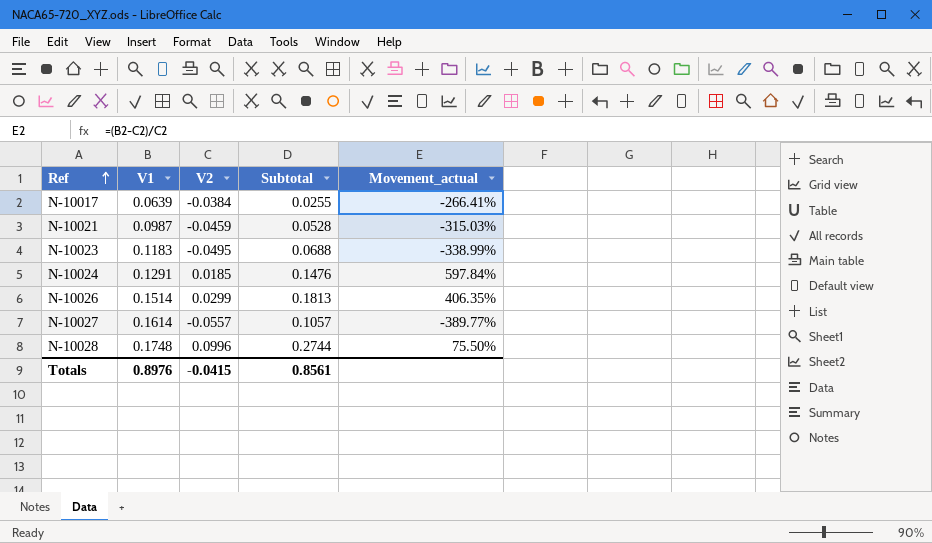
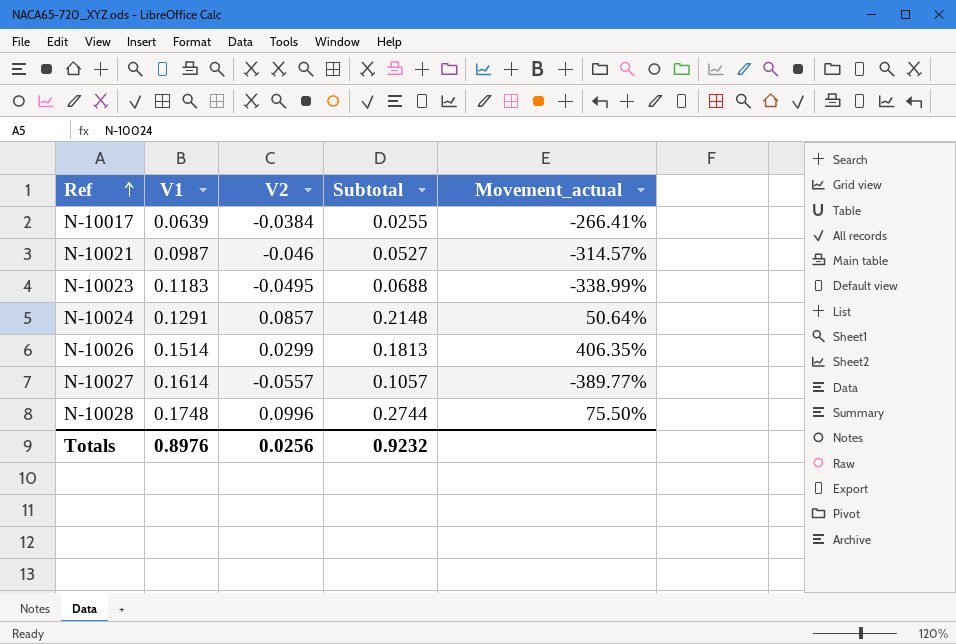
N-10021 | V2: -0.0459 -> -0.046
N-10021 | Subtotal: 0.0528 -> 0.0527
N-10021 | Movement_actual: -315.03% -> -314.57%
N-10024 | V2: 0.0185 -> 0.0857
N-10024 | Subtotal: 0.1476 -> 0.2148
N-10024 | Movement_actual: 597.84% -> 50.64%
Totals | V2: -0.0415 -> 0.0256
Totals | Subtotal: 0.8561 -> 0.9232

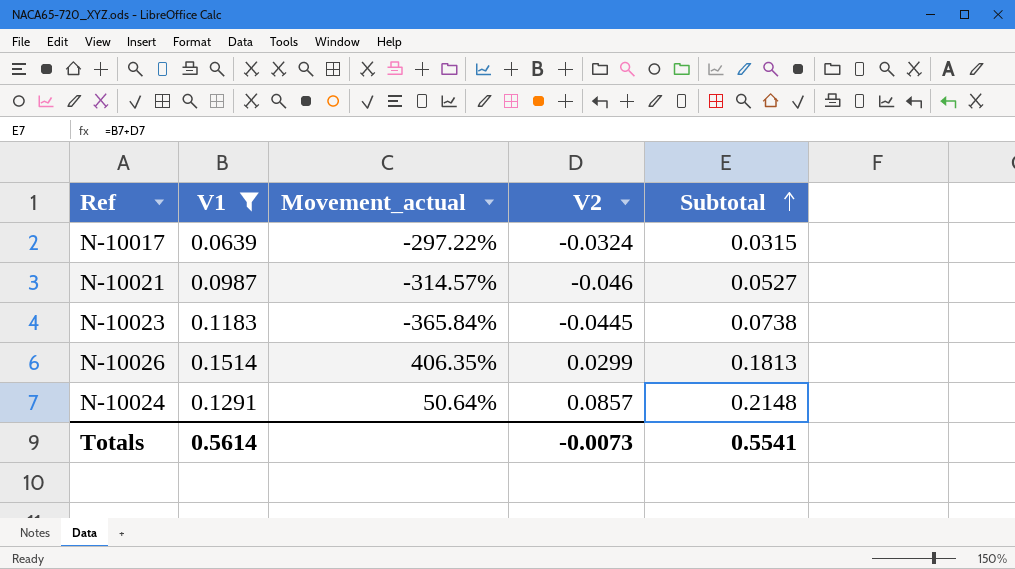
filter: none -> V1 <= 0.1514
row order: Ref ascending -> Subtotal ascending
column Movement_actual | position: 5 -> 3
N-10017 | Movement_actual: -266.41% -> -297.22%
N-10017 | V2: -0.0384 -> -0.0324
N-10017 | Subtotal: 0.0255 -> 0.0315
N-10023 | Movement_actual: -338.99% -> -365.84%
N-10023 | V2: -0.0495 -> -0.0445
N-10023 | Subtotal: 0.0688 -> 0.0738
Totals | V1: 0.8976 -> 0.5614
Totals | V2: 0.0256 -> -0.0073
Totals | Subtotal: 0.9232 -> 0.5541

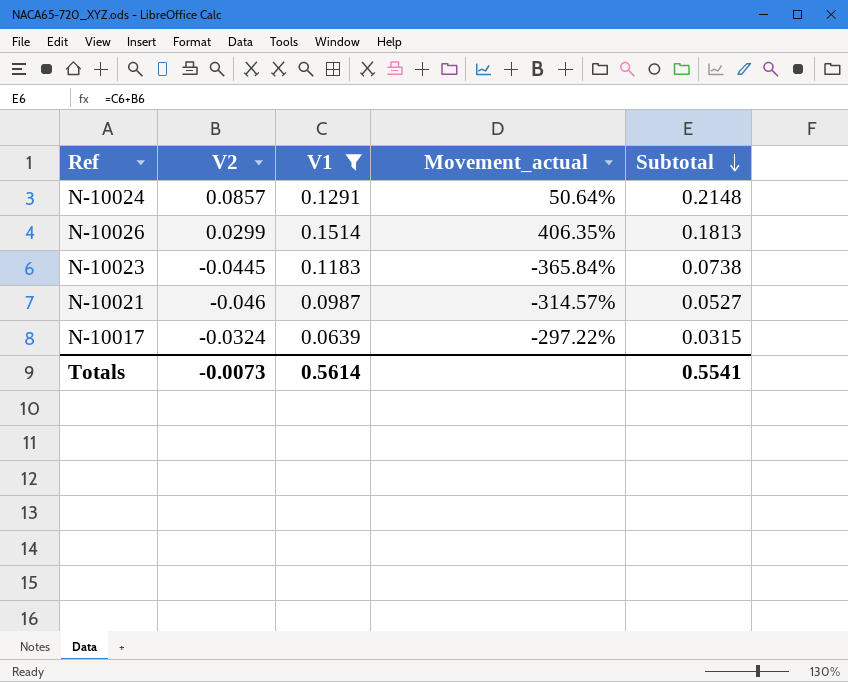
row order: Subtotal ascending -> Subtotal descending
column V2 | position: 4 -> 2

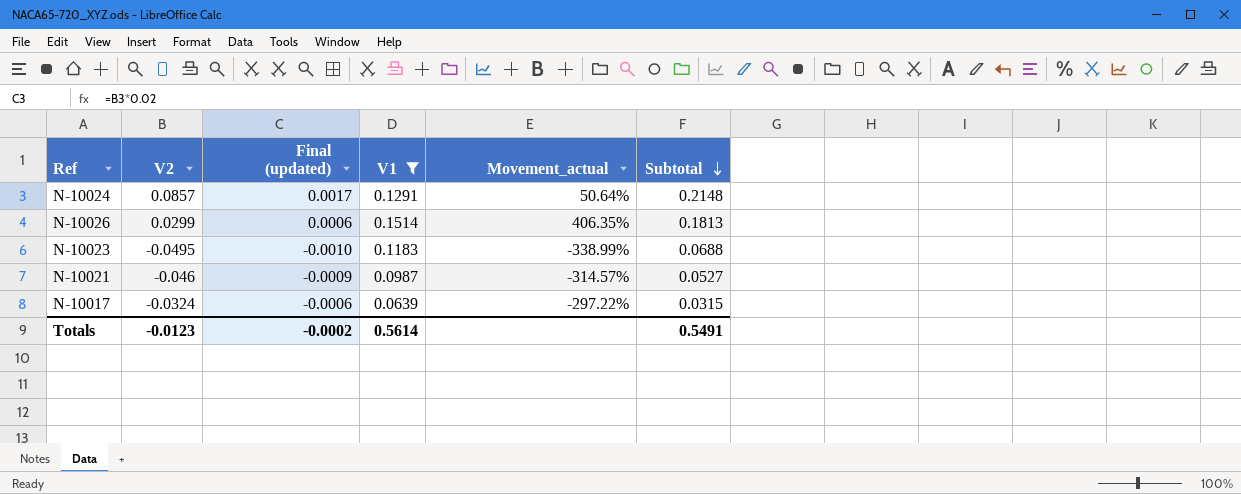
column Final (updated) | formula: none -> [V2] * 0.02
N-10023 | V2: -0.0445 -> -0.0495
N-10023 | Movement_actual: -365.84% -> -338.99%
N-10023 | Subtotal: 0.0738 -> 0.0688
Totals | V2: -0.0073 -> -0.0123
Totals | Subtotal: 0.5541 -> 0.5491

